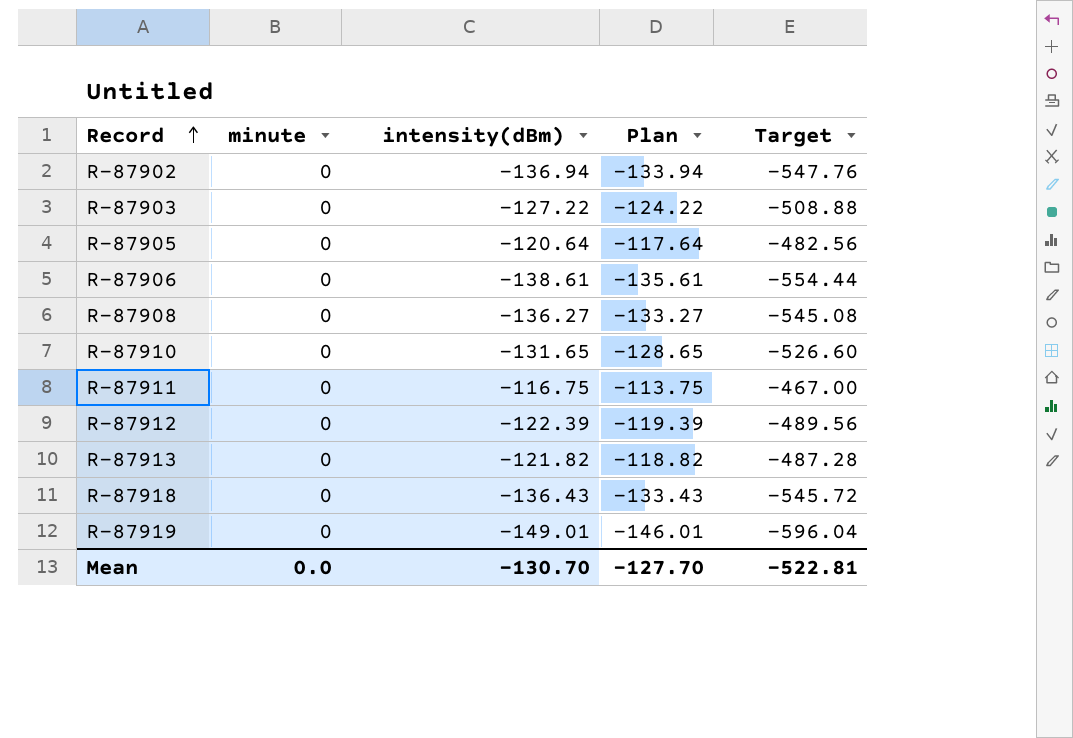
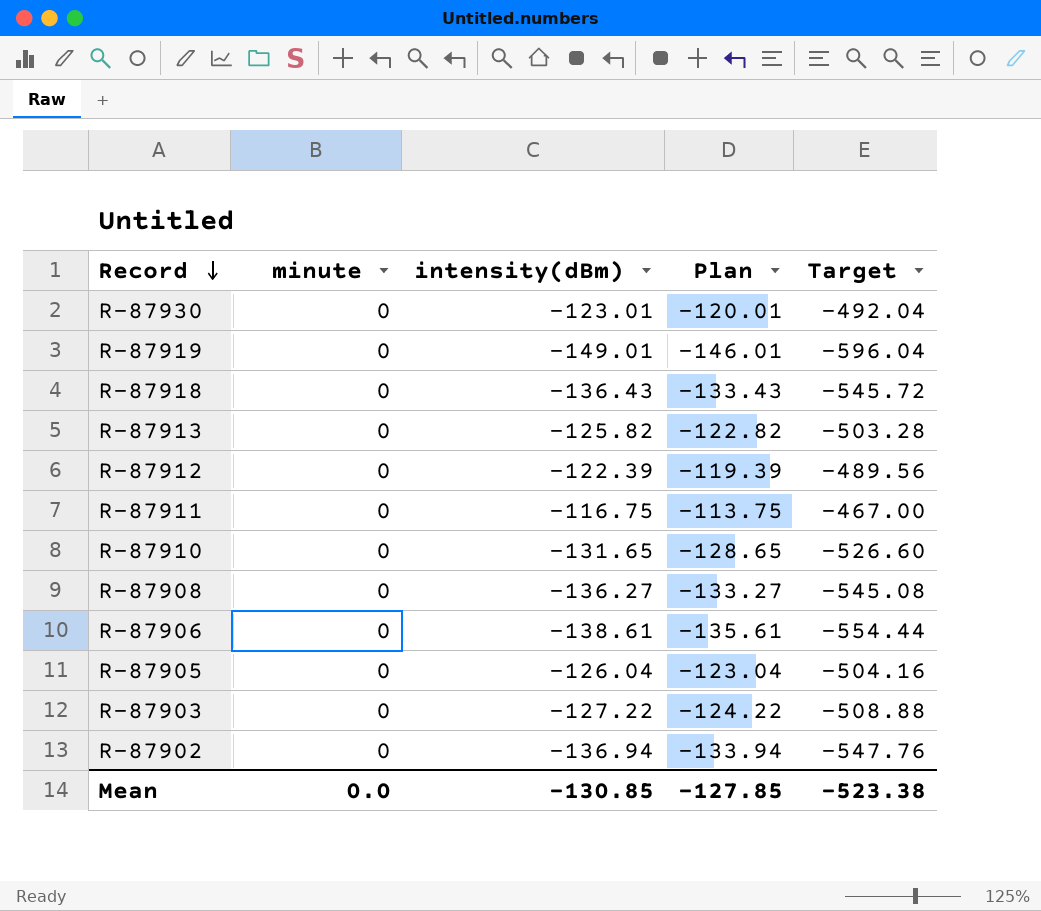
row order: Record ascending -> Record descending
row R-87930: none -> 0 | -123.01 | -120.01 | -492.04
R-87913 | intensity(dBm): -121.82 -> -125.82
R-87913 | Plan: -118.82 -> -122.82
R-87913 | Target: -487.28 -> -503.28
R-87905 | intensity(dBm): -120.64 -> -126.04
R-87905 | Plan: -117.64 -> -123.04
R-87905 | Target: -482.56 -> -504.16
Mean | intensity(dBm): -130.70 -> -130.85
Mean | Plan: -127.70 -> -127.85
Mean | Target: -522.81 -> -523.38

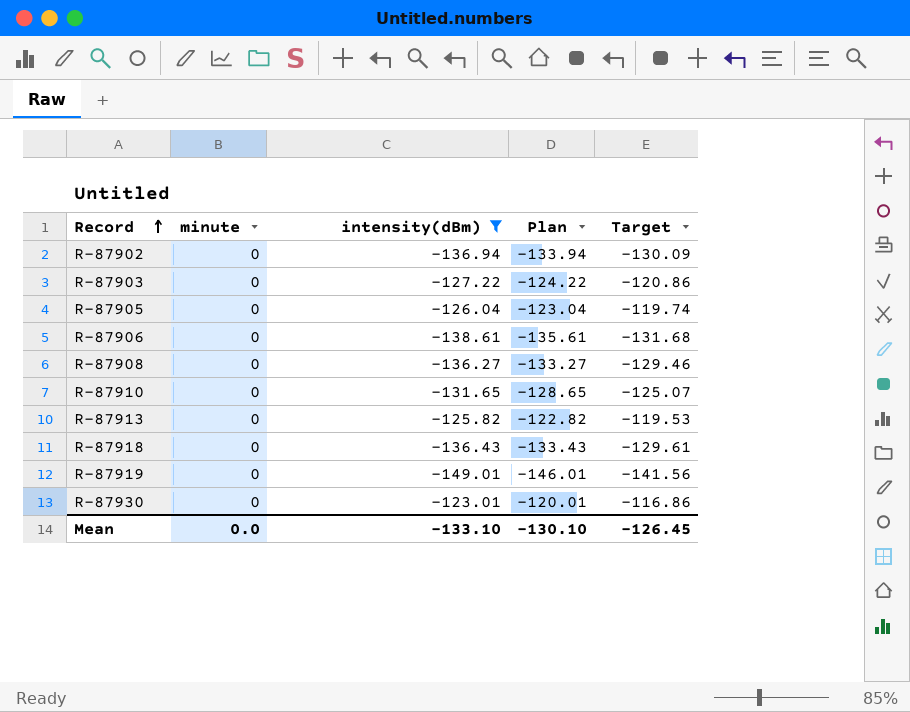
filter: none -> intensity(dBm) <= -123.01
row order: Record descending -> Record ascending
column Target | formula: [intensity(dBm)] * 4 -> [intensity(dBm)] * 0.95
Mean | intensity(dBm): -130.85 -> -133.10
Mean | Plan: -127.85 -> -130.10
Mean | Target: -523.38 -> -126.45

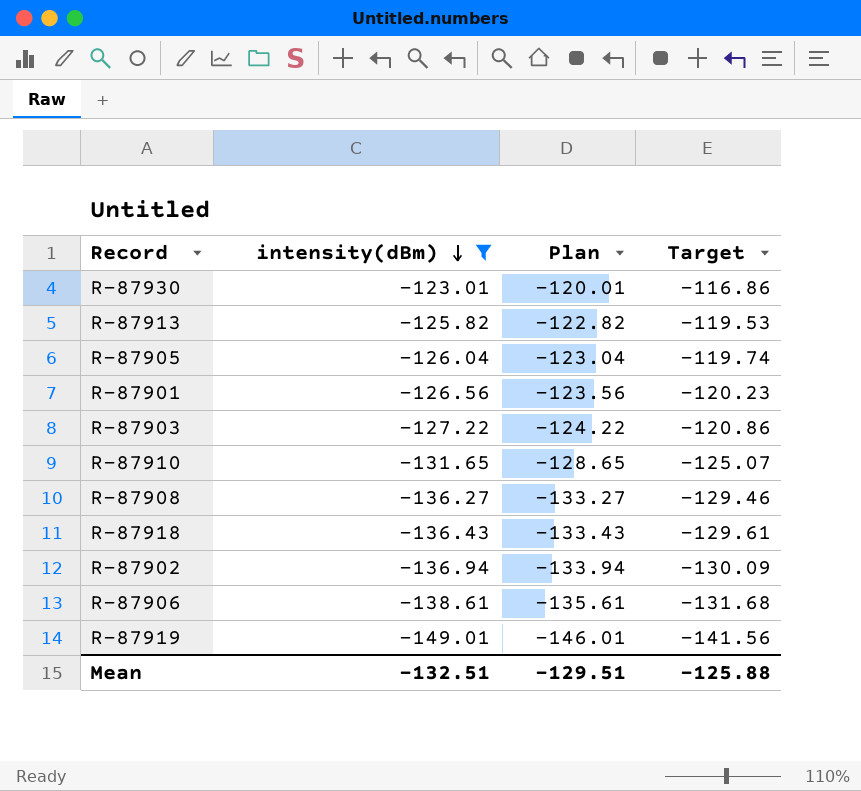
row order: Record ascending -> intensity(dBm) descending
column minute | position: 2 -> none
row R-87901: none -> -126.56 | -123.56 | -120.23
Mean | intensity(dBm): -133.10 -> -132.51
Mean | Plan: -130.10 -> -129.51
Mean | Target: -126.45 -> -125.88

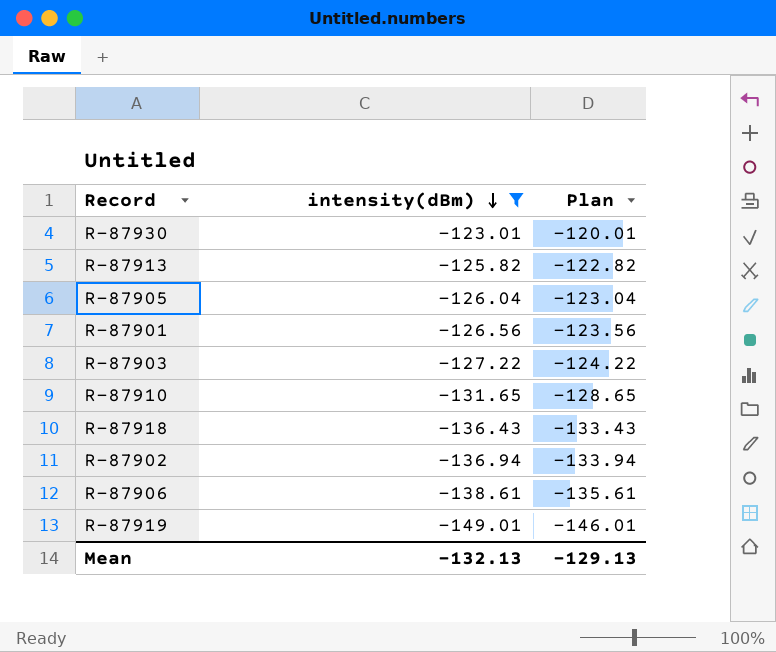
column Target | formula: [intensity(dBm)] * 0.95 -> none
row R-87908: -136.27 | -133.27 | -129.46 -> none
Mean | intensity(dBm): -132.51 -> -132.13
Mean | Plan: -129.51 -> -129.13

